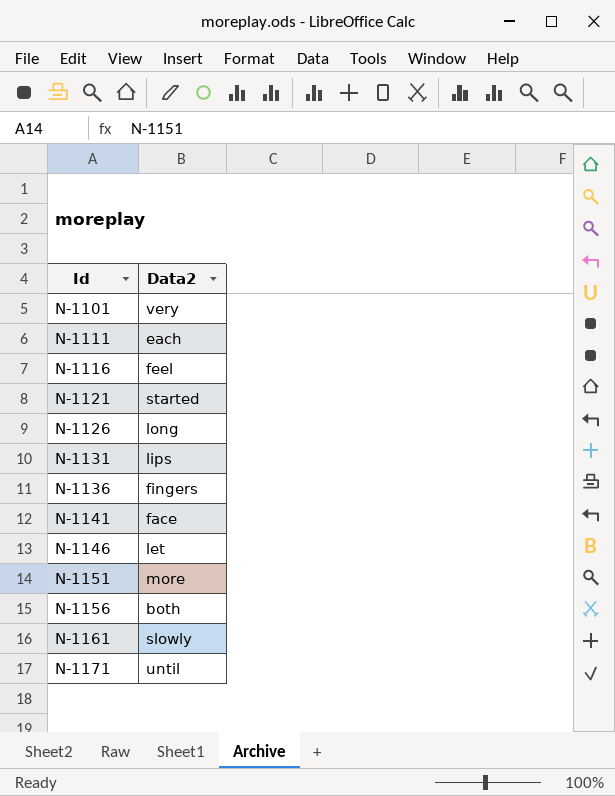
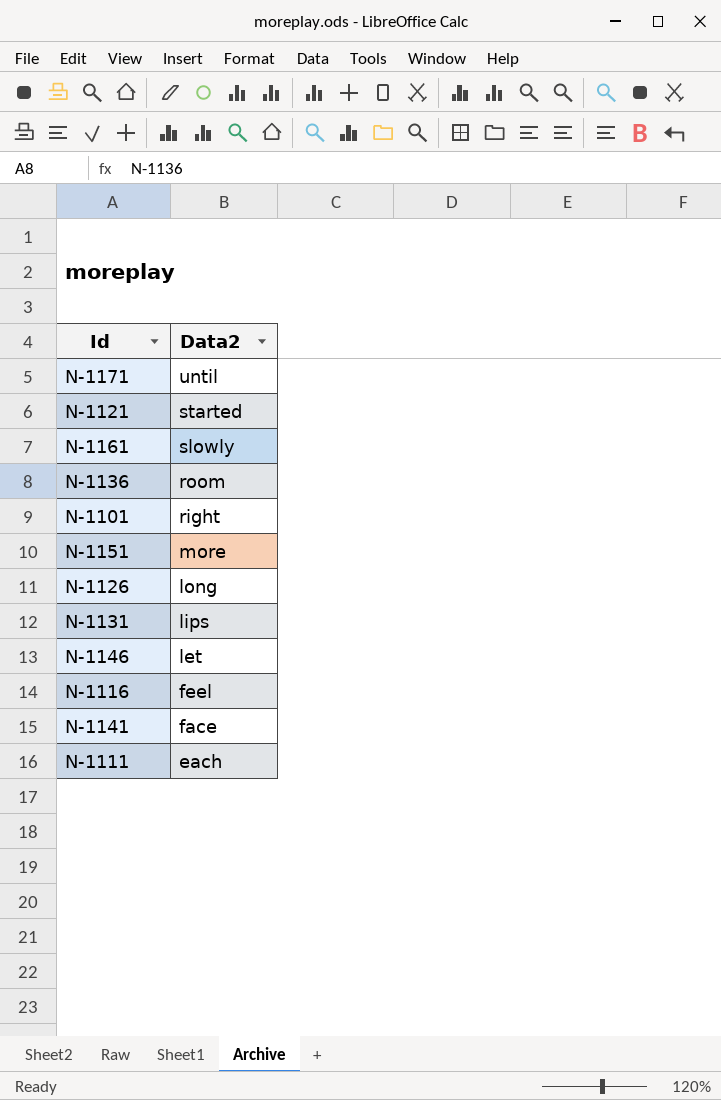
row order: Id ascending -> Data2 descending
row N-1156: both -> none
N-1136 | Data2: fingers -> room
N-1101 | Data2: very -> right

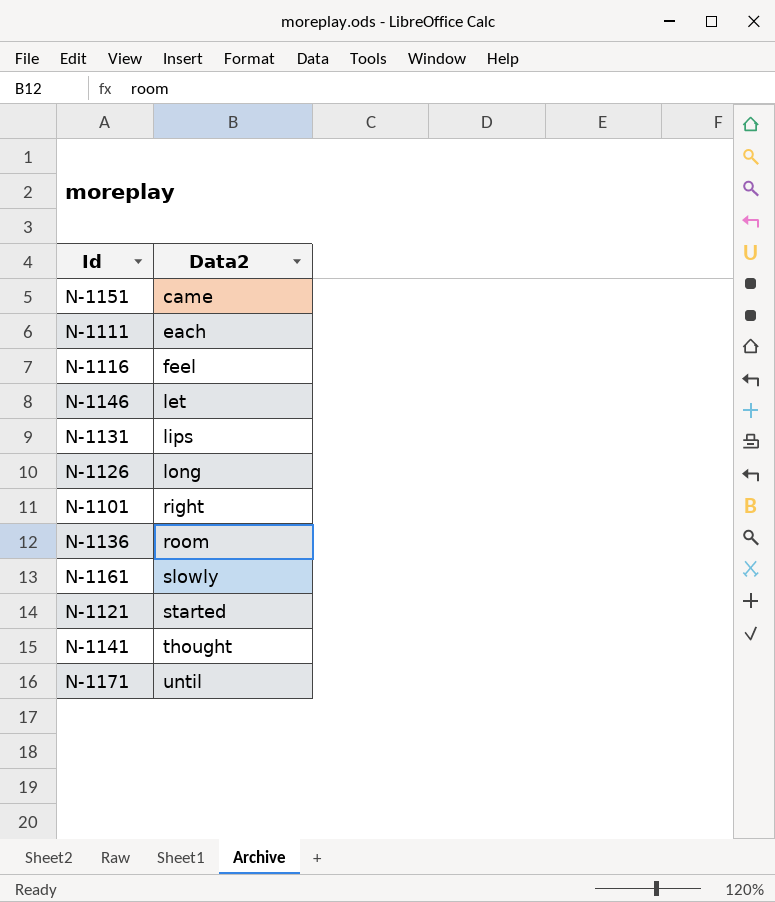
row order: Data2 descending -> Data2 ascending
N-1151 | Data2: more -> came
N-1141 | Data2: face -> thought

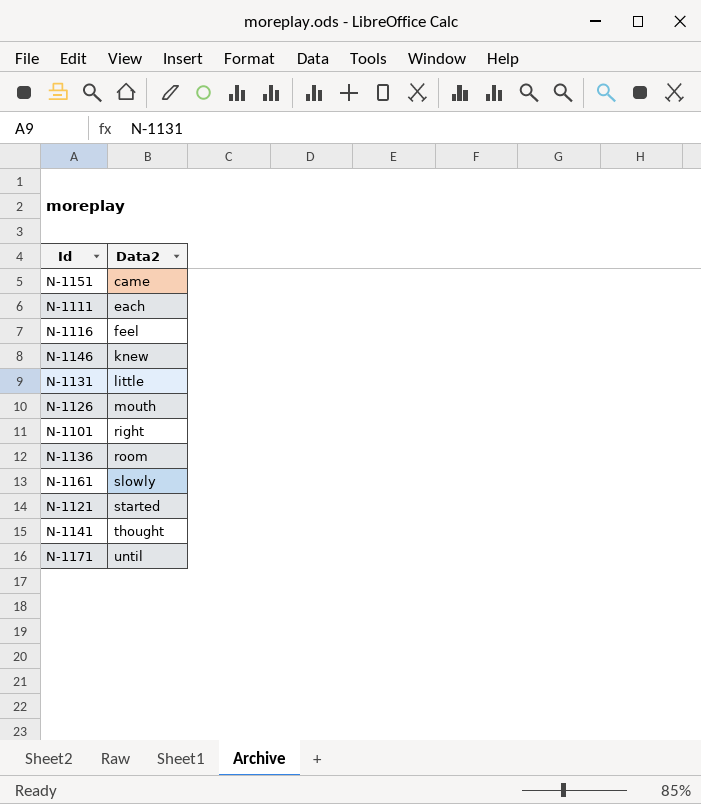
N-1146 | Data2: let -> knew
N-1131 | Data2: lips -> little
N-1126 | Data2: long -> mouth

